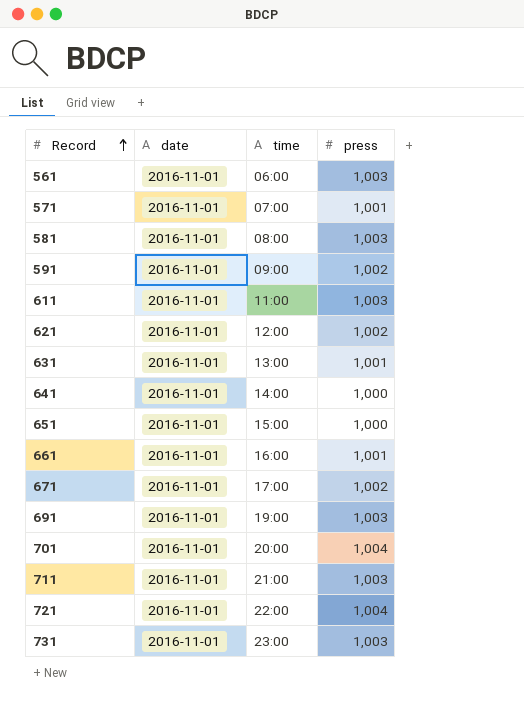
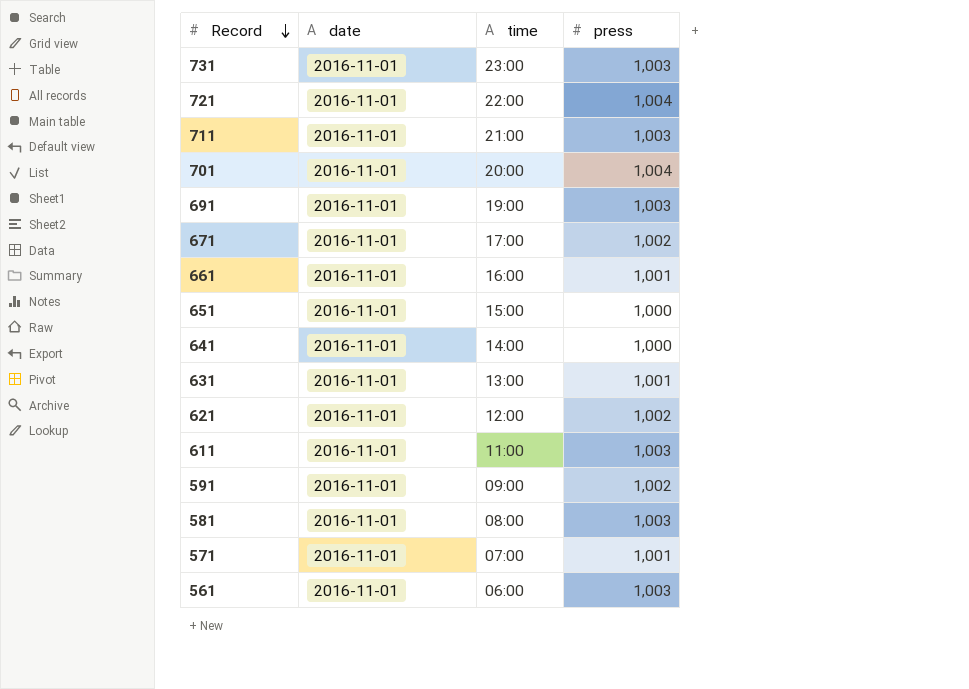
row order: Record ascending -> Record descending

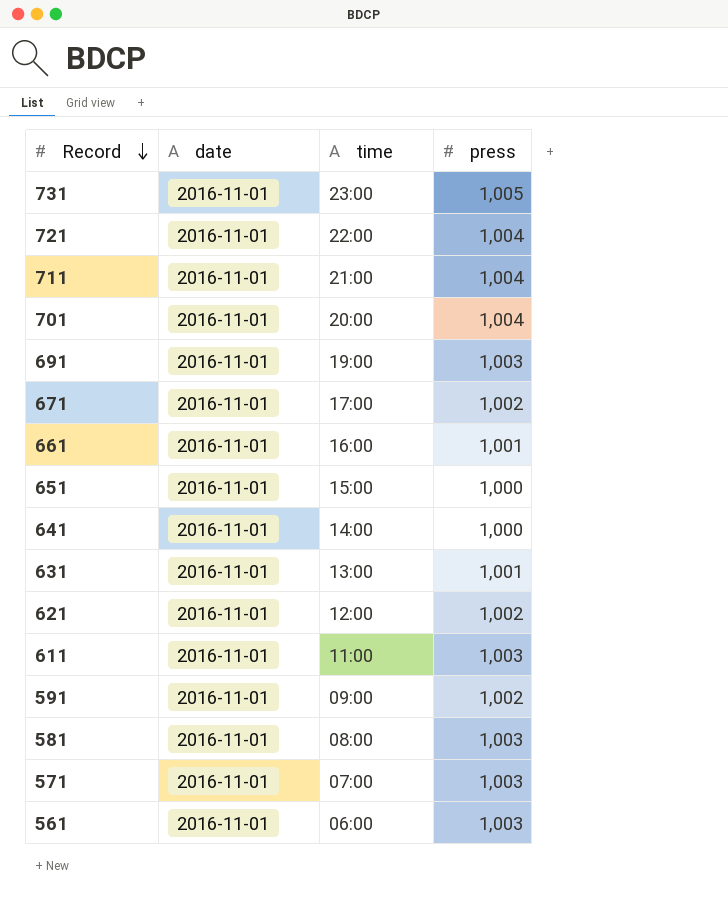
731 | press: 1,003 -> 1,005
711 | press: 1,003 -> 1,004
571 | press: 1,001 -> 1,003

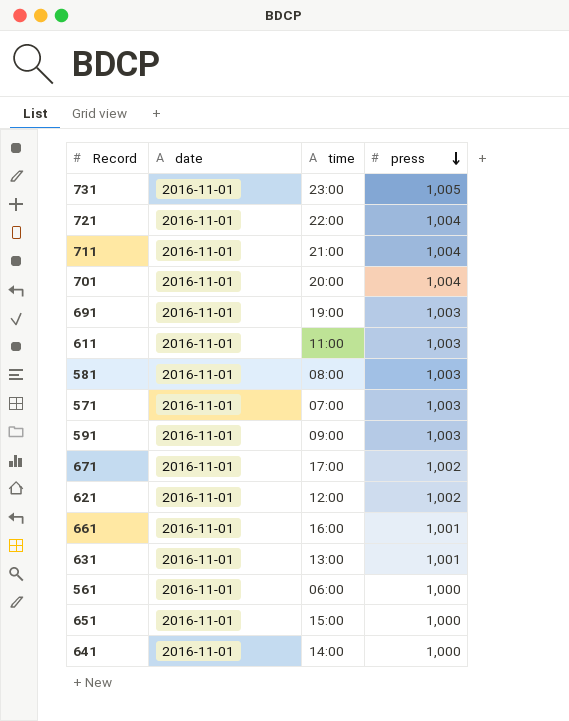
row order: Record descending -> press descending
591 | press: 1,002 -> 1,003
561 | press: 1,003 -> 1,000

